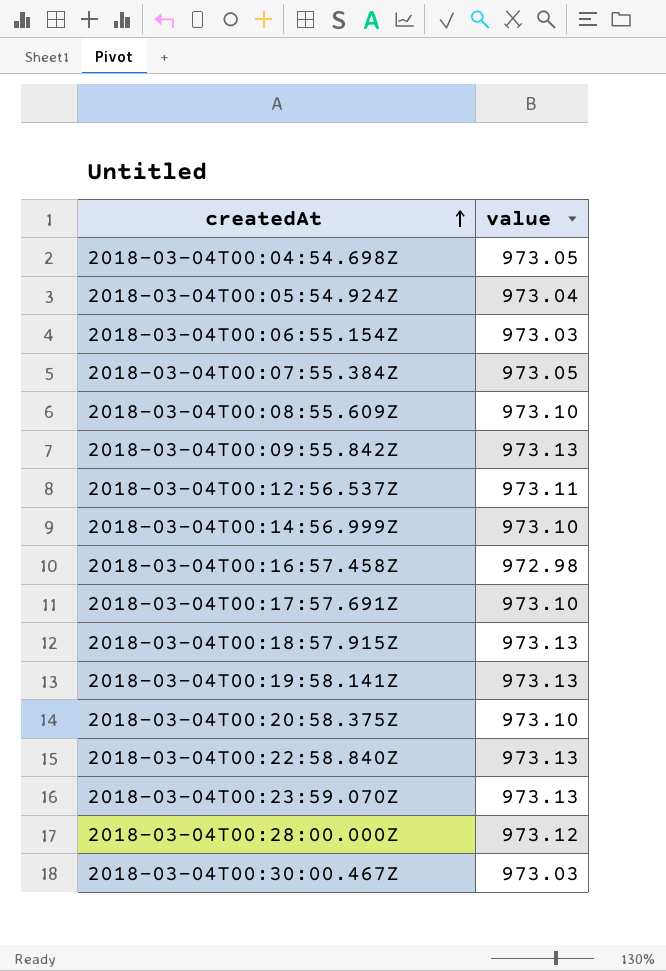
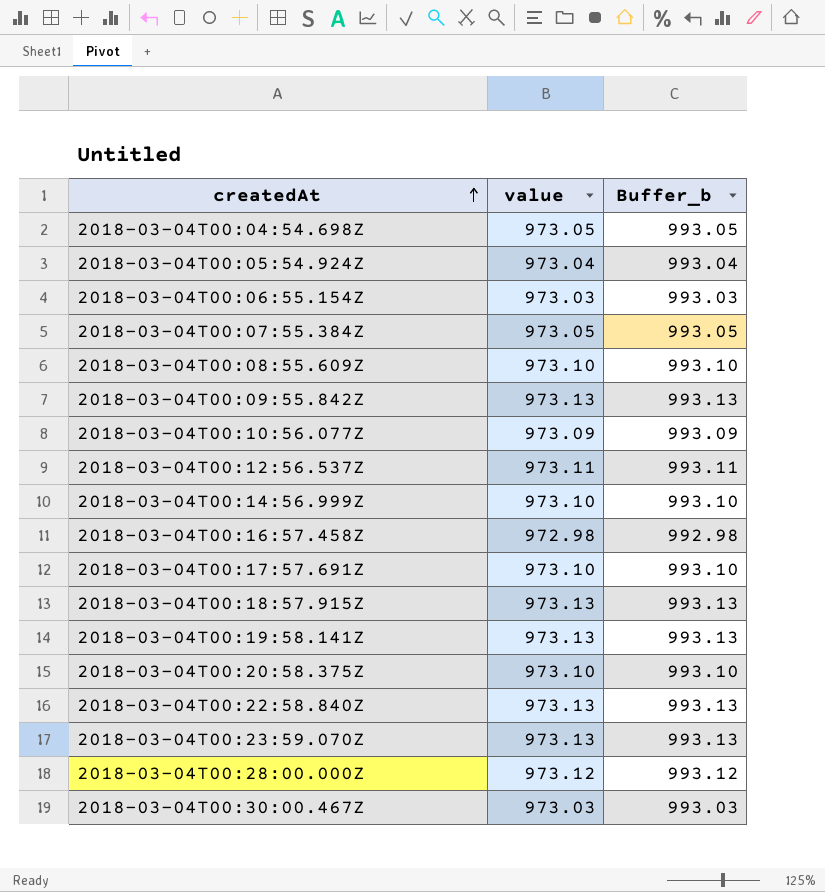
column Buffer_b | formula: none -> [value] + 20
row 2018-03-04T00:10:56.077Z: none -> 973.09 | 993.09

